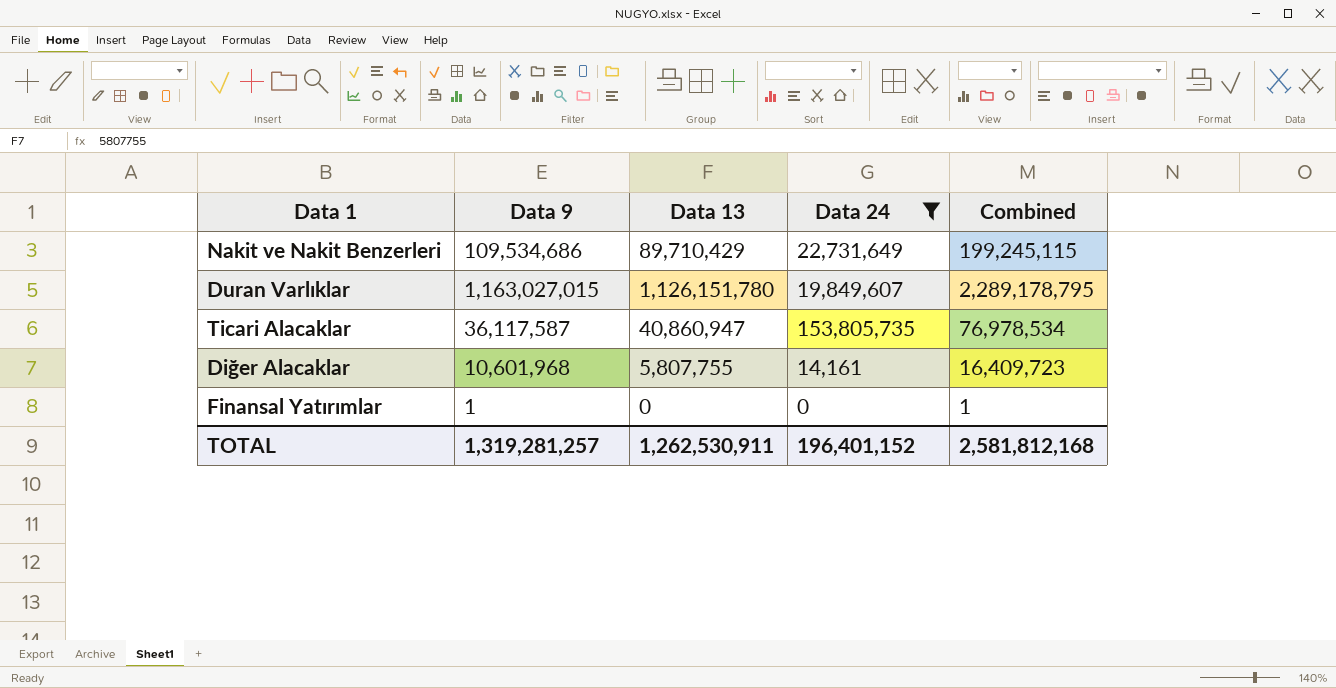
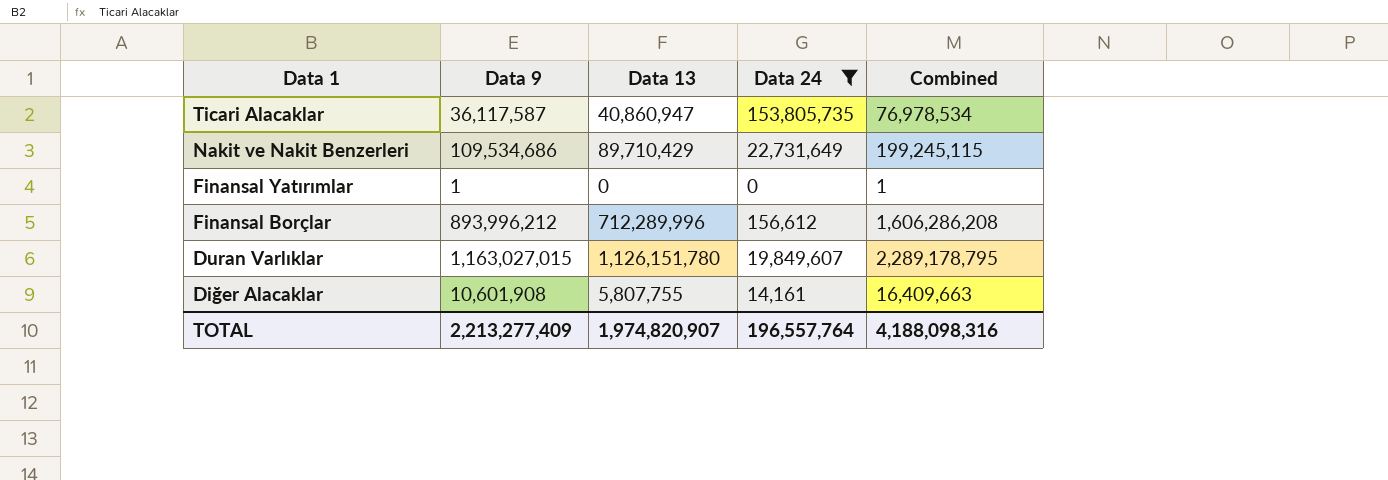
row order: none -> Data 1 descending
row Finansal Borçlar: none -> 893,996,212 | 712,289,996 | 156,612 | 1,606,286,208
Diğer Alacaklar | Data 9: 10,601,968 -> 10,601,908
Diğer Alacaklar | Combined: 16,409,723 -> 16,409,663
TOTAL | Data 9: 1,319,281,257 -> 2,213,277,409
TOTAL | Data 13: 1,262,530,911 -> 1,974,820,907
TOTAL | Data 24: 196,401,152 -> 196,557,764
TOTAL | Combined: 2,581,812,168 -> 4,188,098,316

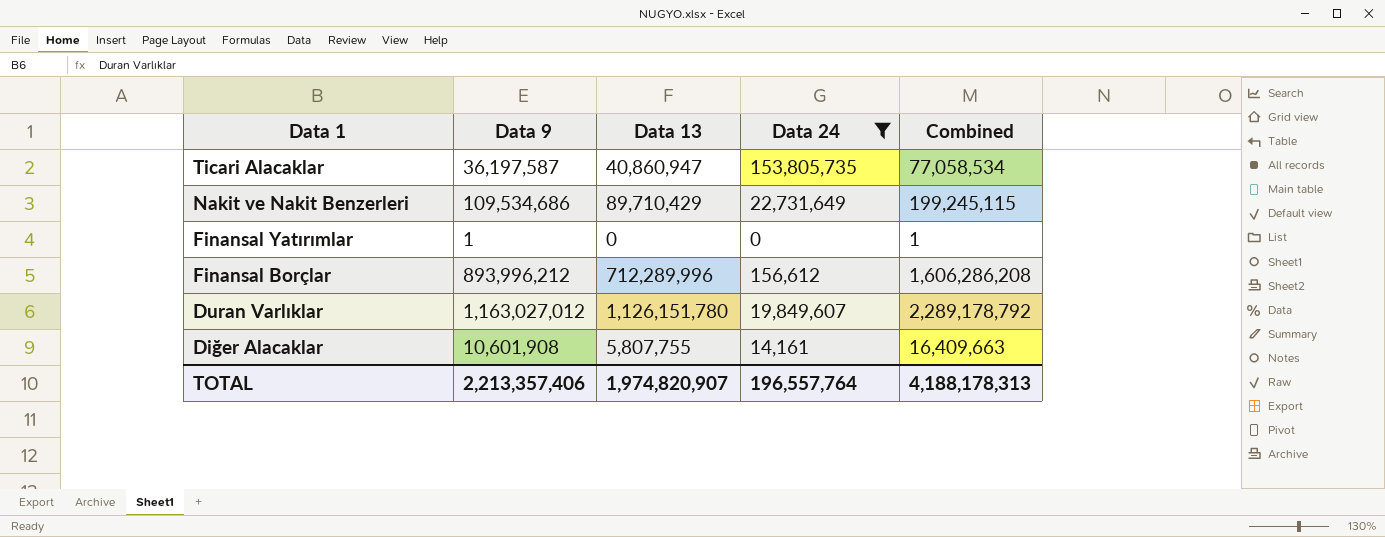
Ticari Alacaklar | Data 9: 36,117,587 -> 36,197,587
Ticari Alacaklar | Combined: 76,978,534 -> 77,058,534
Duran Varlıklar | Data 9: 1,163,027,015 -> 1,163,027,012
Duran Varlıklar | Combined: 2,289,178,795 -> 2,289,178,792
TOTAL | Data 9: 2,213,277,409 -> 2,213,357,406
TOTAL | Combined: 4,188,098,316 -> 4,188,178,313

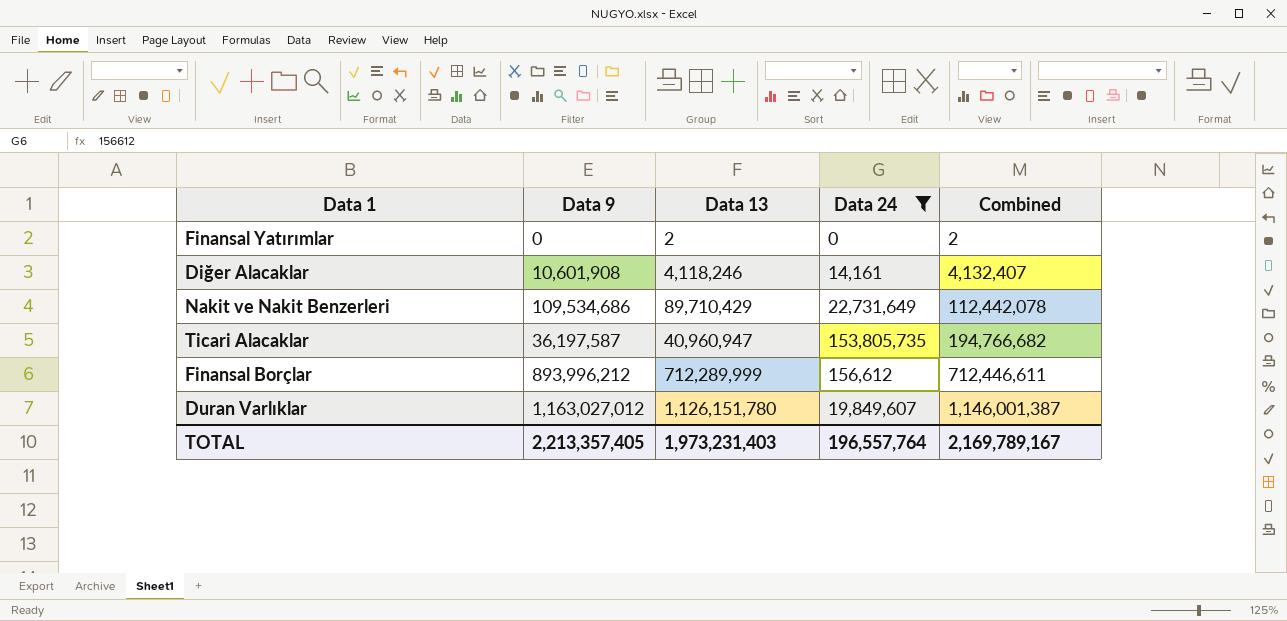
row order: Data 1 descending -> Combined ascending
column Combined | formula: [Data 9] + [Data 13] -> [Data 13] + [Data 24]
Finansal Yatırımlar | Data 9: 1 -> 0
Finansal Yatırımlar | Data 13: 0 -> 2
Diğer Alacaklar | Data 13: 5,807,755 -> 4,118,246
Ticari Alacaklar | Data 13: 40,860,947 -> 40,960,947
Finansal Borçlar | Data 13: 712,289,996 -> 712,289,999
TOTAL | Data 9: 2,213,357,406 -> 2,213,357,405
TOTAL | Data 13: 1,974,820,907 -> 1,973,231,403
TOTAL | Combined: 4,188,178,313 -> 2,169,789,167

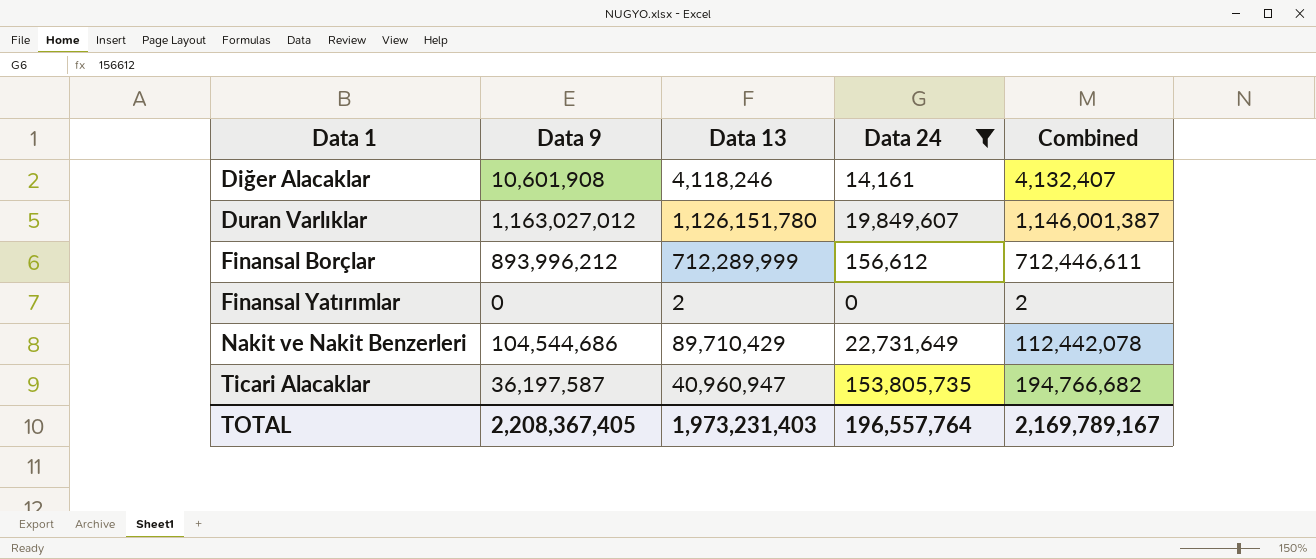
row order: Combined ascending -> Data 1 ascending
Nakit ve Nakit Benzerleri | Data 9: 109,534,686 -> 104,544,686
TOTAL | Data 9: 2,213,357,405 -> 2,208,367,405

